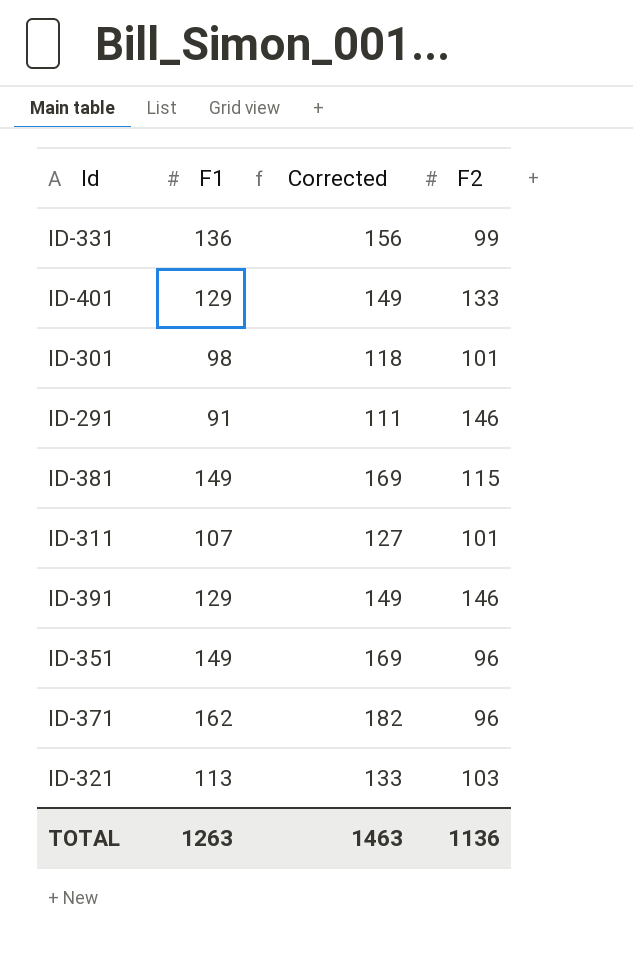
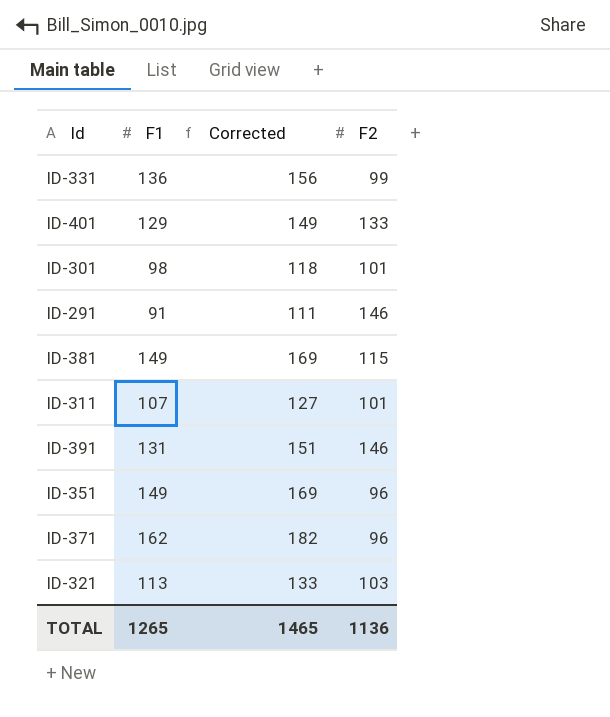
ID-391 | F1: 129 -> 131
ID-391 | Corrected: 149 -> 151
TOTAL | F1: 1263 -> 1265
TOTAL | Corrected: 1463 -> 1465

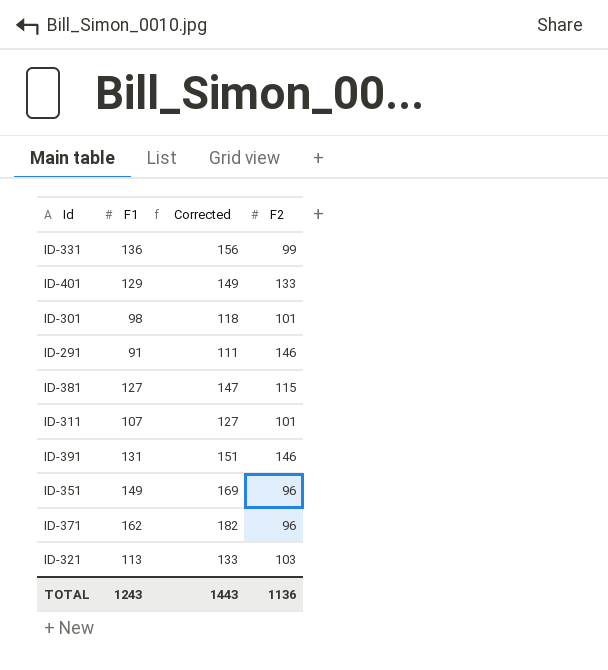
ID-381 | F1: 149 -> 127
ID-381 | Corrected: 169 -> 147
TOTAL | F1: 1265 -> 1243
TOTAL | Corrected: 1465 -> 1443

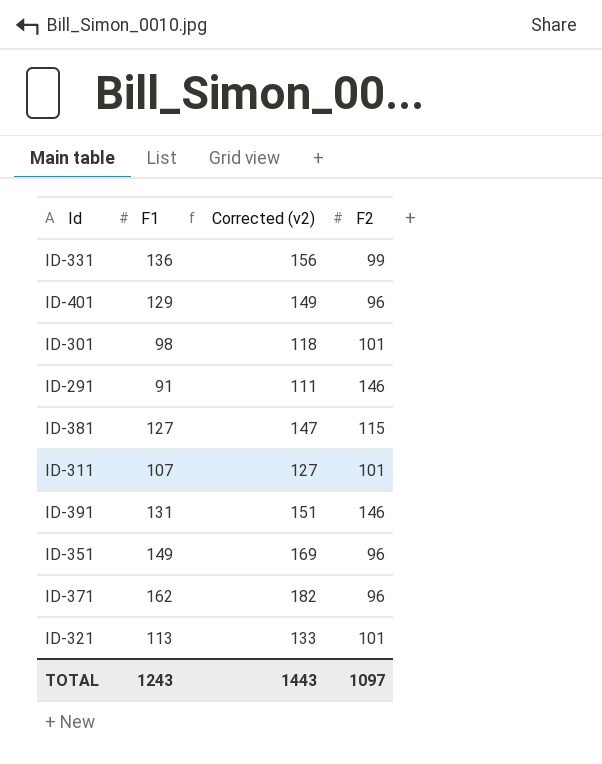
column name: Corrected -> Corrected (v2)
ID-401 | F2: 133 -> 96
ID-321 | F2: 103 -> 101
TOTAL | F2: 1136 -> 1097

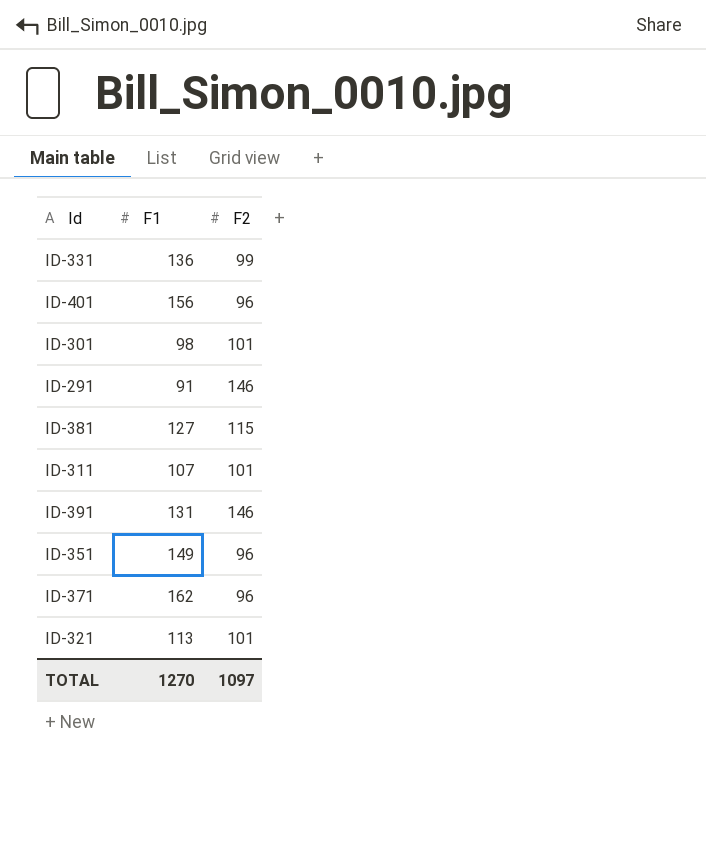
column Corrected (v2) | formula: [F1] + 20 -> none
ID-401 | F1: 129 -> 156
TOTAL | F1: 1243 -> 1270

